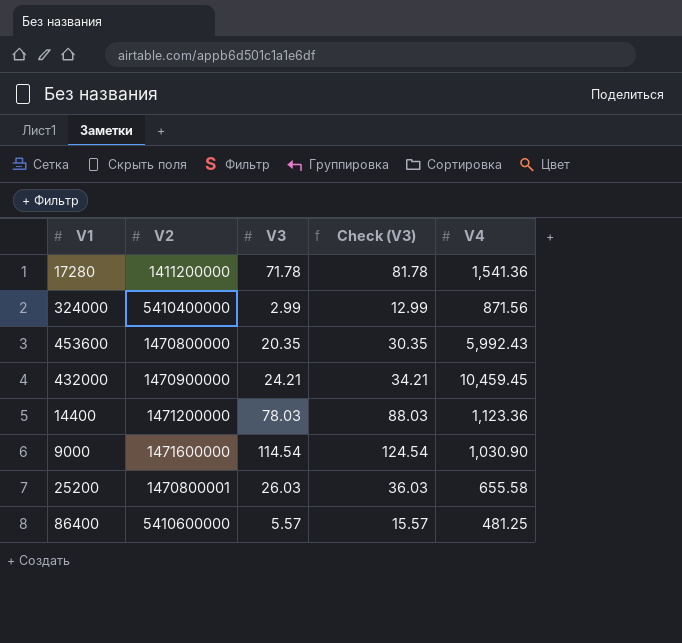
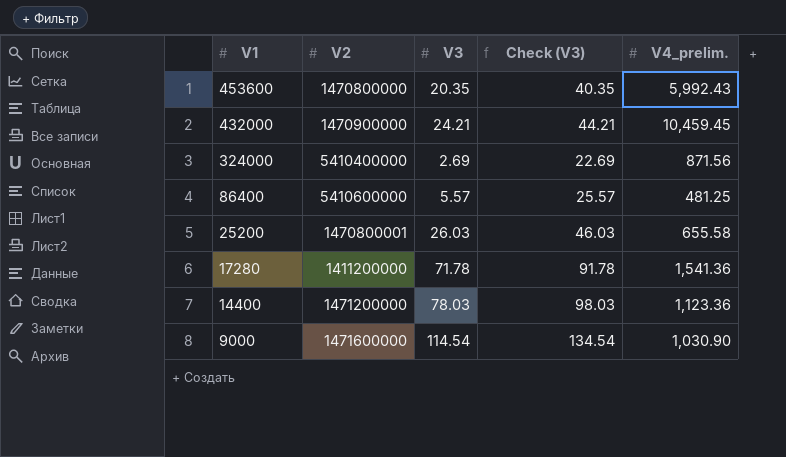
row order: none -> V1 descending
column Check (V3) | formula: [V3] + 10 -> [V3] + 20
column name: V4 -> V4_prelim.
324000 | V3: 2.99 -> 2.69

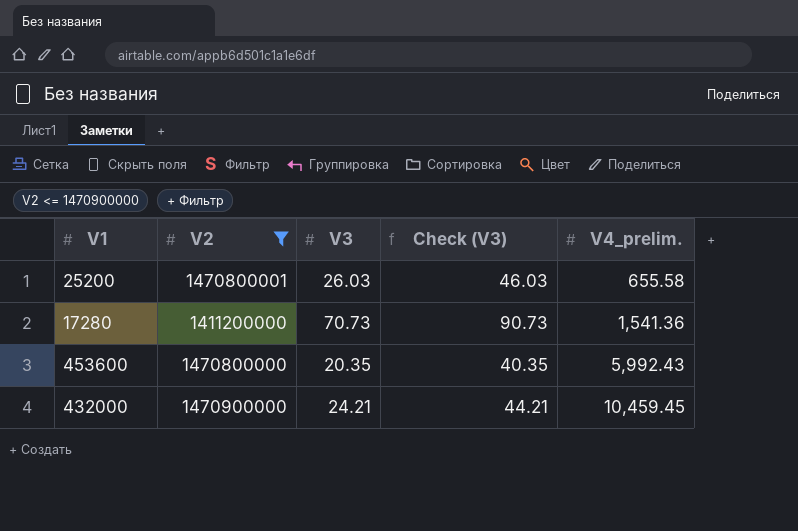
filter: none -> V2 <= 1470900000
row order: V1 descending -> V4_prelim. ascending
17280 | V3: 71.78 -> 70.73
17280 | Check (V3): 91.78 -> 90.73

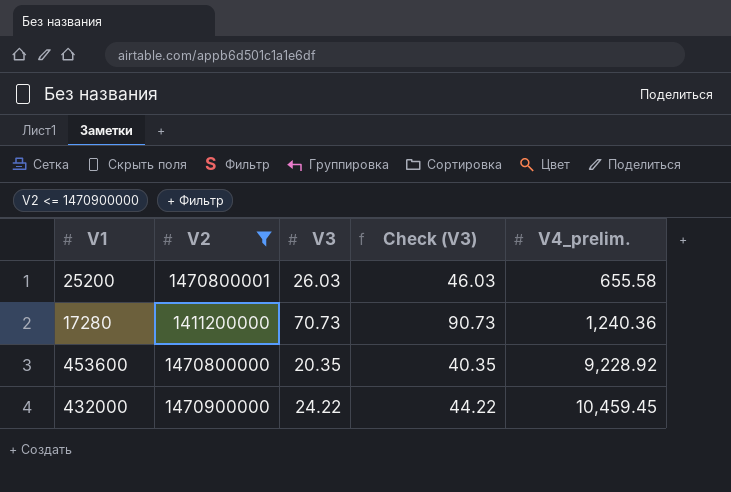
17280 | V4_prelim.: 1,541.36 -> 1,240.36
453600 | V4_prelim.: 5,992.43 -> 9,228.92
432000 | V3: 24.21 -> 24.22
432000 | Check (V3): 44.21 -> 44.22

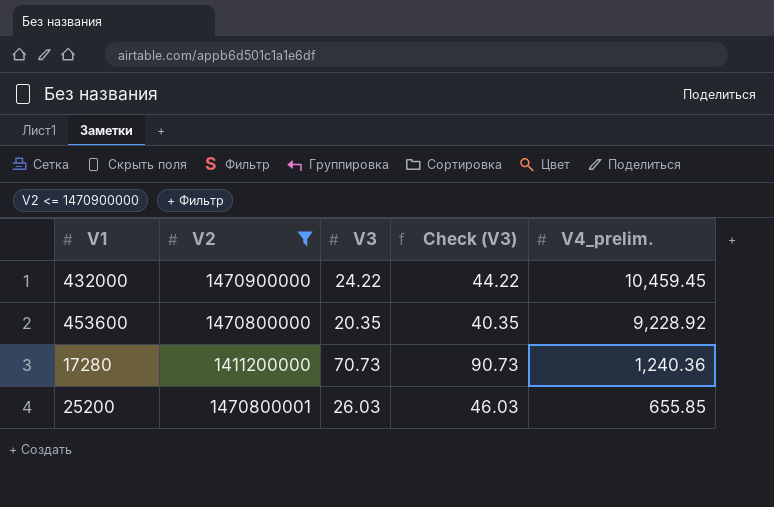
row order: V4_prelim. ascending -> V4_prelim. descending
25200 | V4_prelim.: 655.58 -> 655.85

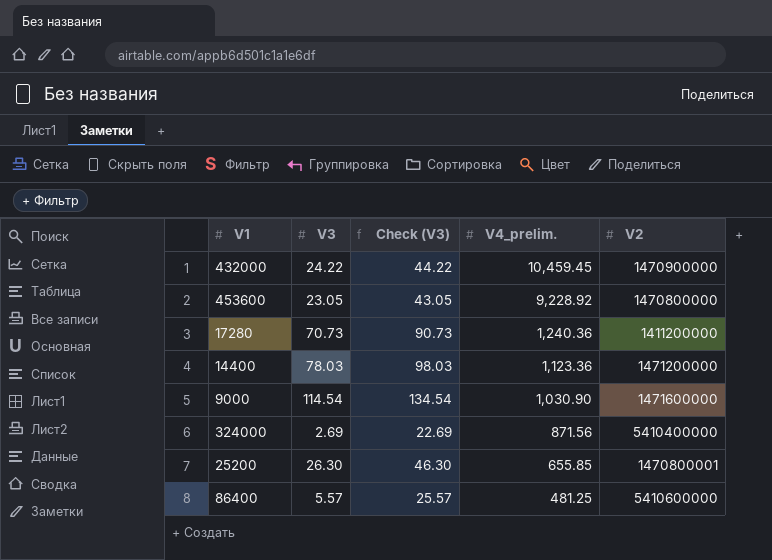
filter: V2 <= 1470900000 -> none
column V2 | position: 2 -> 5
453600 | V3: 20.35 -> 23.05
453600 | Check (V3): 40.35 -> 43.05
25200 | V3: 26.03 -> 26.30
25200 | Check (V3): 46.03 -> 46.30

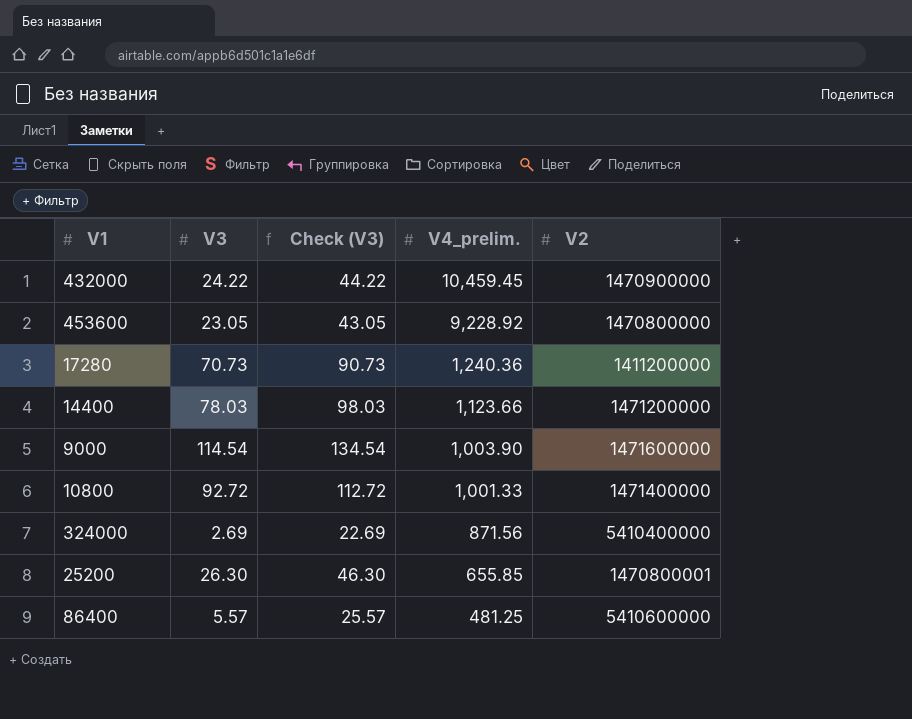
14400 | V4_prelim.: 1,123.36 -> 1,123.66
9000 | V4_prelim.: 1,030.90 -> 1,003.90
row 10800: none -> 92.72 | 112.72 | 1,001.33 | 1471400000

